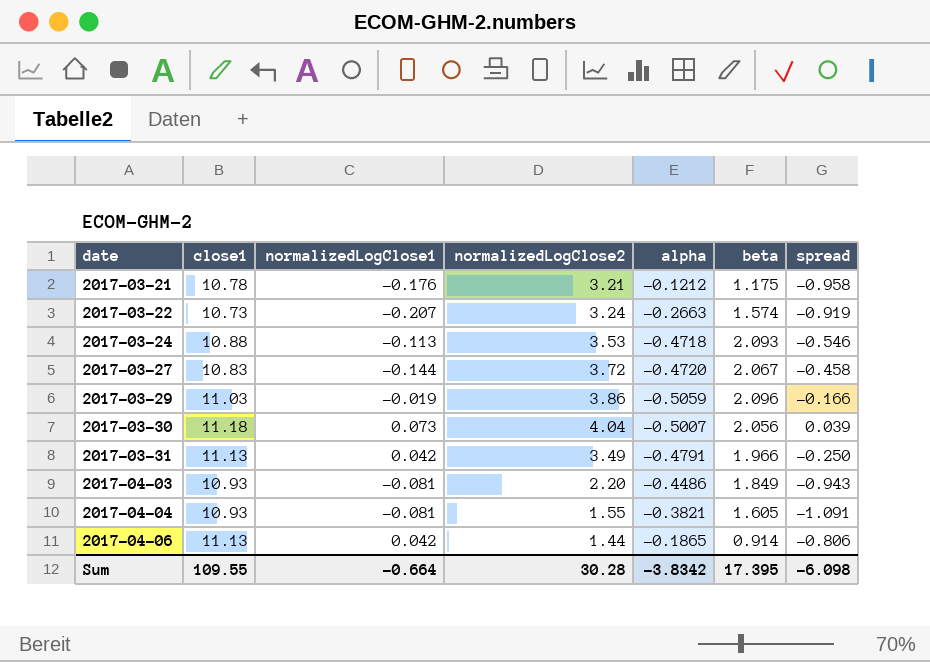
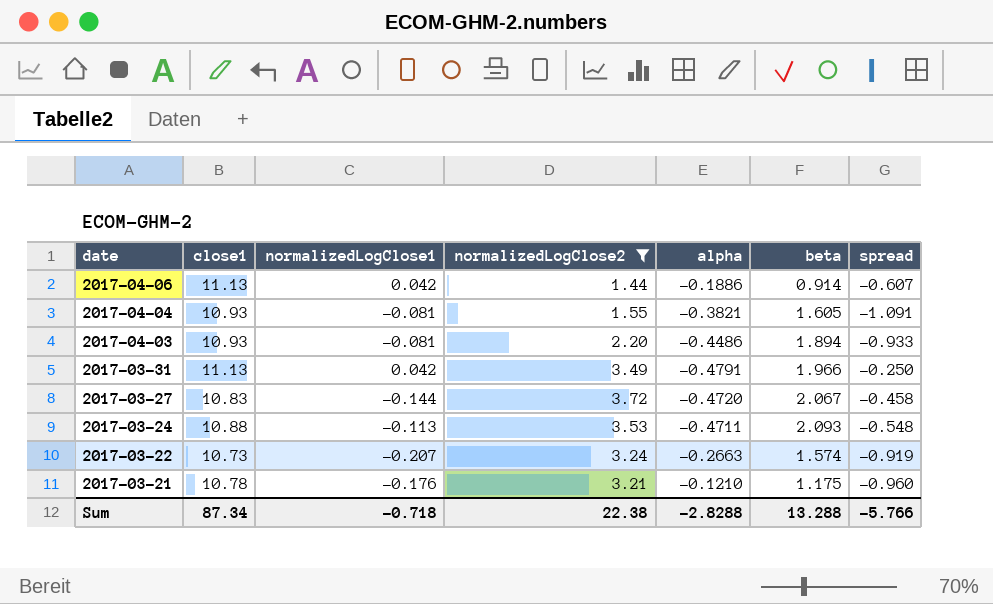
filter: none -> normalizedLogClose2 <= 3.72
row order: date ascending -> date descending
2017-04-06 | alpha: -0.1865 -> -0.1886
2017-04-06 | spread: -0.806 -> -0.607
2017-04-03 | beta: 1.849 -> 1.894
2017-04-03 | spread: -0.943 -> -0.933
2017-03-24 | alpha: -0.4718 -> -0.4711
2017-03-24 | spread: -0.546 -> -0.548
2017-03-21 | alpha: -0.1212 -> -0.1210
2017-03-21 | spread: -0.958 -> -0.960
Sum | close1: 109.55 -> 87.34
Sum | normalizedLogClose1: -0.664 -> -0.718
Sum | normalizedLogClose2: 30.28 -> 22.38
Sum | alpha: -3.8342 -> -2.8288
Sum | beta: 17.395 -> 13.288
Sum | spread: -6.098 -> -5.766

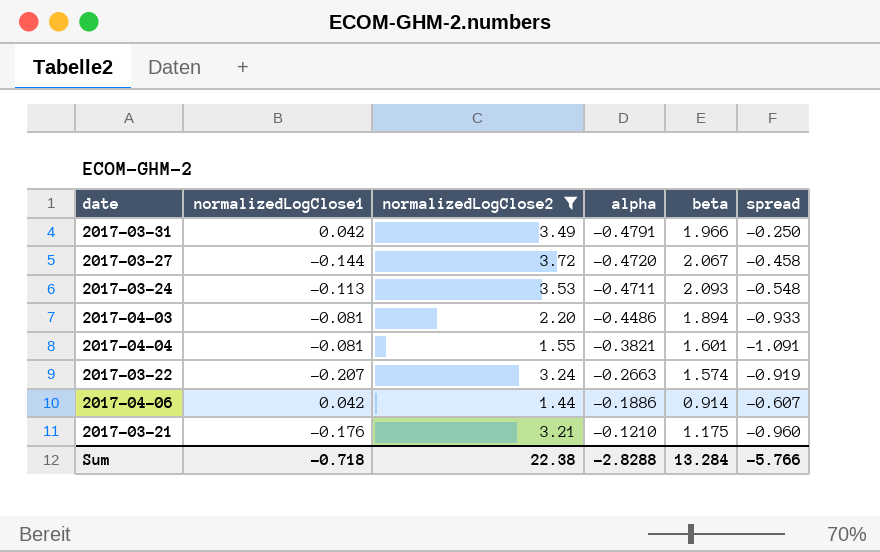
row order: date descending -> alpha ascending
column close1 | position: 2 -> none
2017-04-04 | beta: 1.605 -> 1.601
Sum | beta: 13.288 -> 13.284

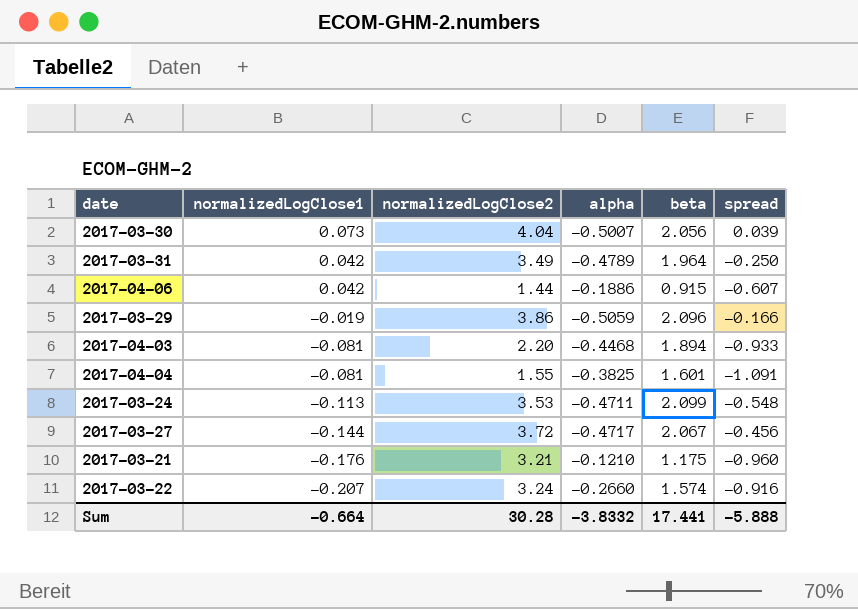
filter: normalizedLogClose2 <= 3.72 -> none
row order: alpha ascending -> normalizedLogClose1 descending
2017-03-31 | alpha: -0.4791 -> -0.4789
2017-03-31 | beta: 1.966 -> 1.964
2017-04-06 | beta: 0.914 -> 0.915
2017-04-03 | alpha: -0.4486 -> -0.4468
2017-04-04 | alpha: -0.3821 -> -0.3825
2017-03-24 | beta: 2.093 -> 2.099
2017-03-27 | alpha: -0.4720 -> -0.4717
2017-03-27 | spread: -0.458 -> -0.456
2017-03-22 | alpha: -0.2663 -> -0.2660
2017-03-22 | spread: -0.919 -> -0.916
Sum | normalizedLogClose1: -0.718 -> -0.664
Sum | normalizedLogClose2: 22.38 -> 30.28
Sum | alpha: -2.8288 -> -3.8332
Sum | beta: 13.284 -> 17.441
Sum | spread: -5.766 -> -5.888

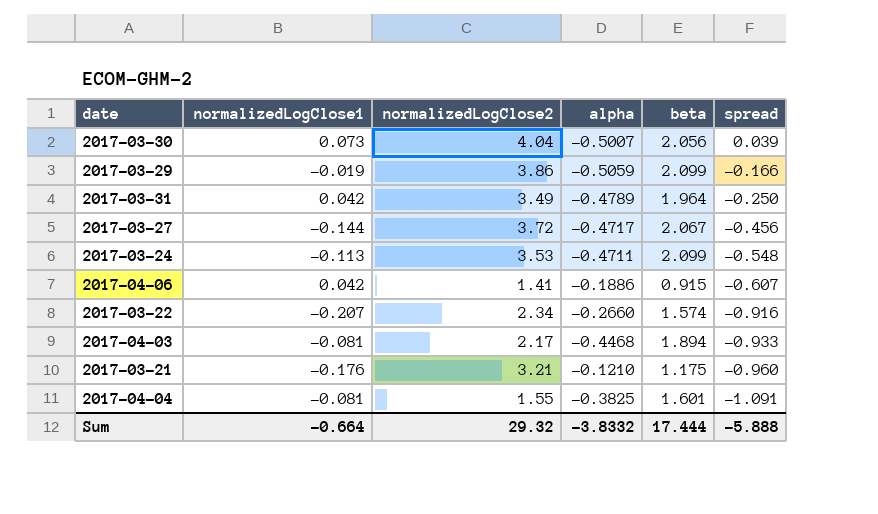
row order: normalizedLogClose1 descending -> spread descending
2017-03-29 | beta: 2.096 -> 2.099
2017-04-06 | normalizedLogClose2: 1.44 -> 1.41
2017-03-22 | normalizedLogClose2: 3.24 -> 2.34
2017-04-03 | normalizedLogClose2: 2.20 -> 2.17
Sum | normalizedLogClose2: 30.28 -> 29.32
Sum | beta: 17.441 -> 17.444

